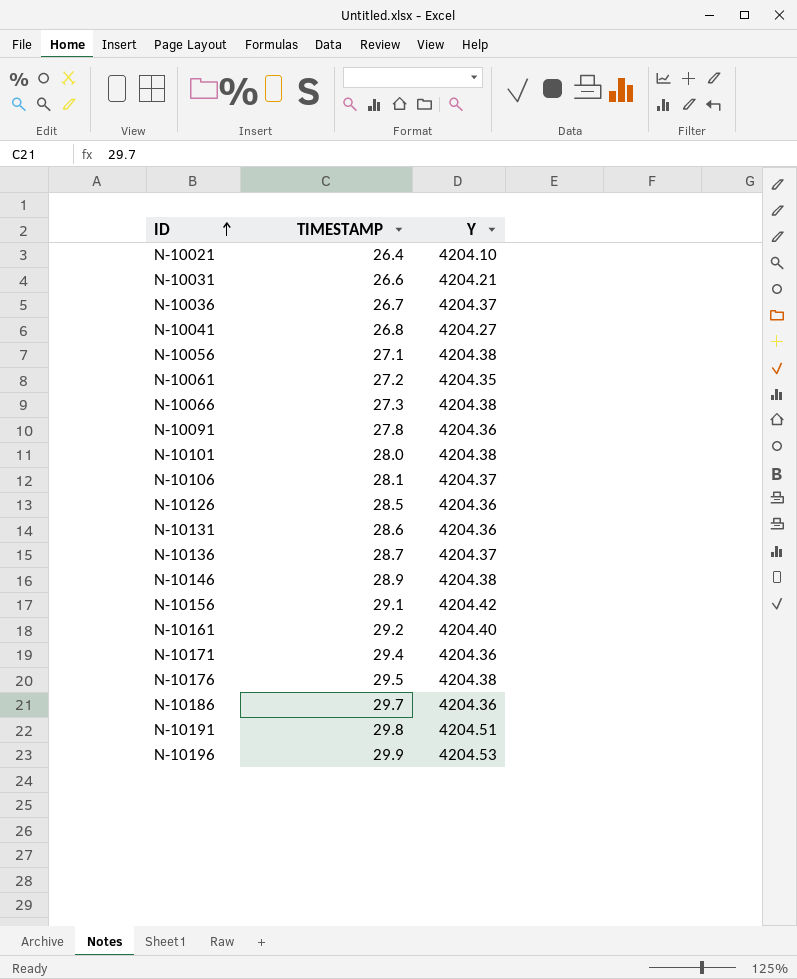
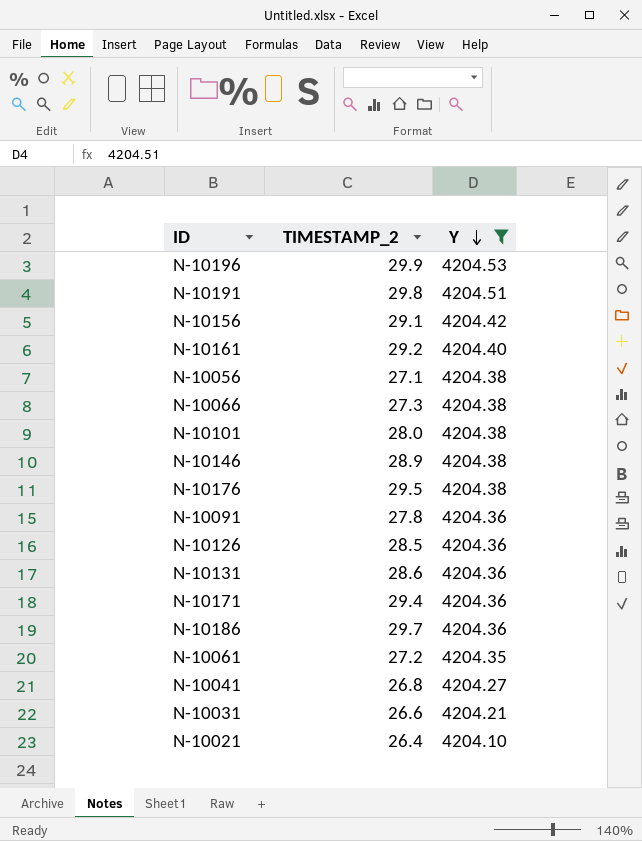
filter: none -> Y != 4204.37
row order: ID ascending -> Y descending
column name: TIMESTAMP -> TIMESTAMP_2

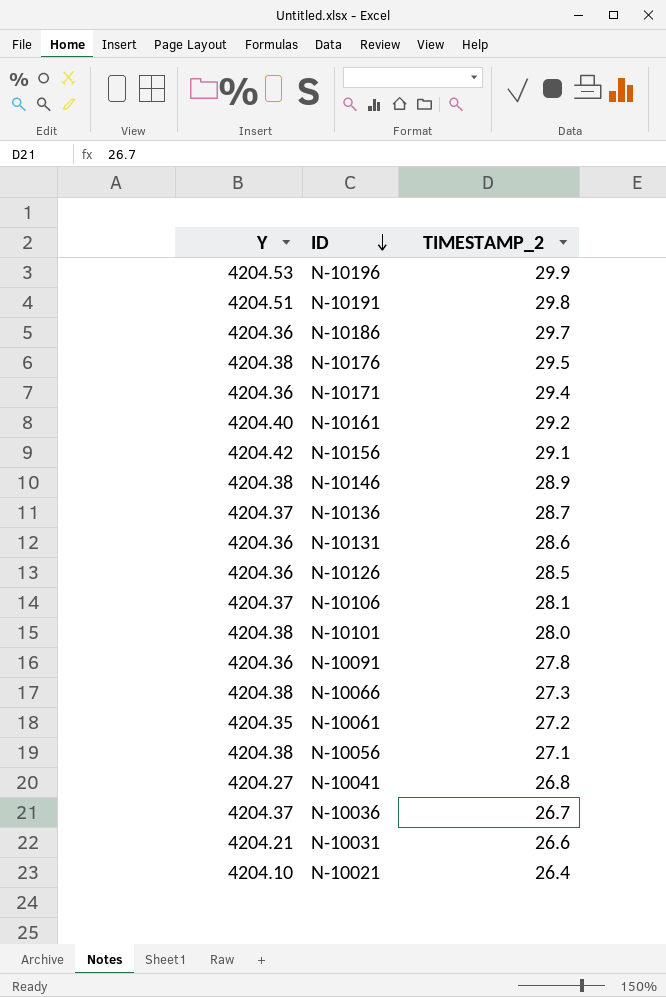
filter: Y != 4204.37 -> none
row order: Y descending -> ID descending
column Y | position: 3 -> 1

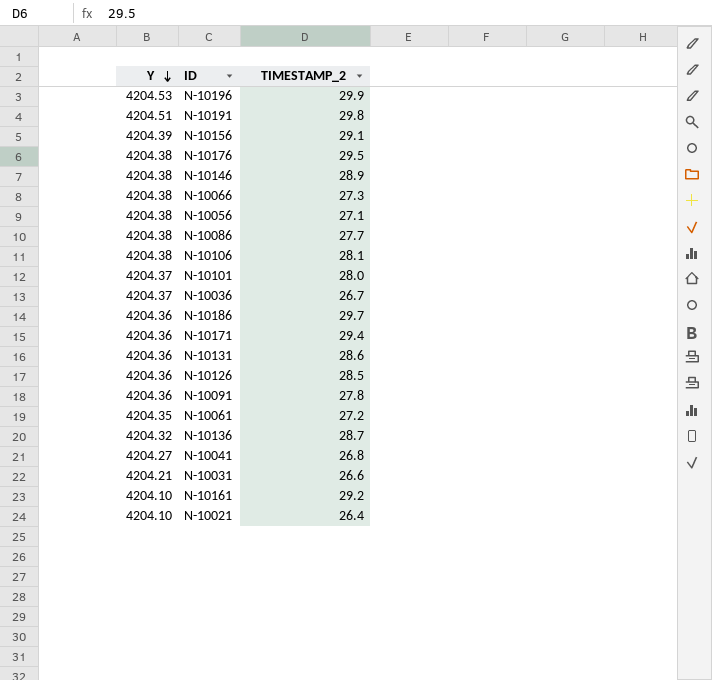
row order: ID descending -> Y descending
N-10156 | Y: 4204.42 -> 4204.39
row N-10086: none -> 4204.38 | 27.7
N-10106 | Y: 4204.37 -> 4204.38
N-10101 | Y: 4204.38 -> 4204.37
N-10136 | Y: 4204.37 -> 4204.32
N-10161 | Y: 4204.40 -> 4204.10

